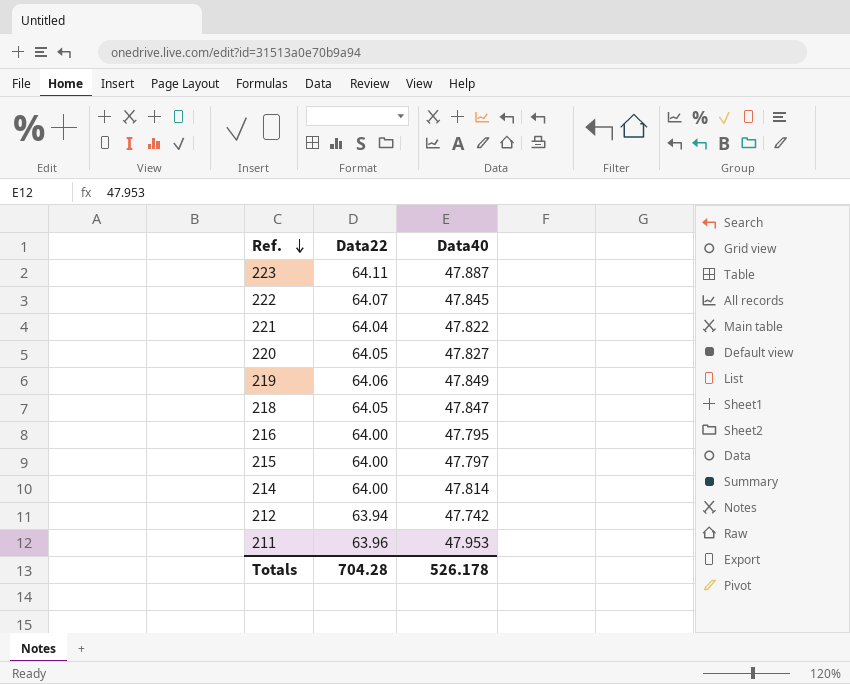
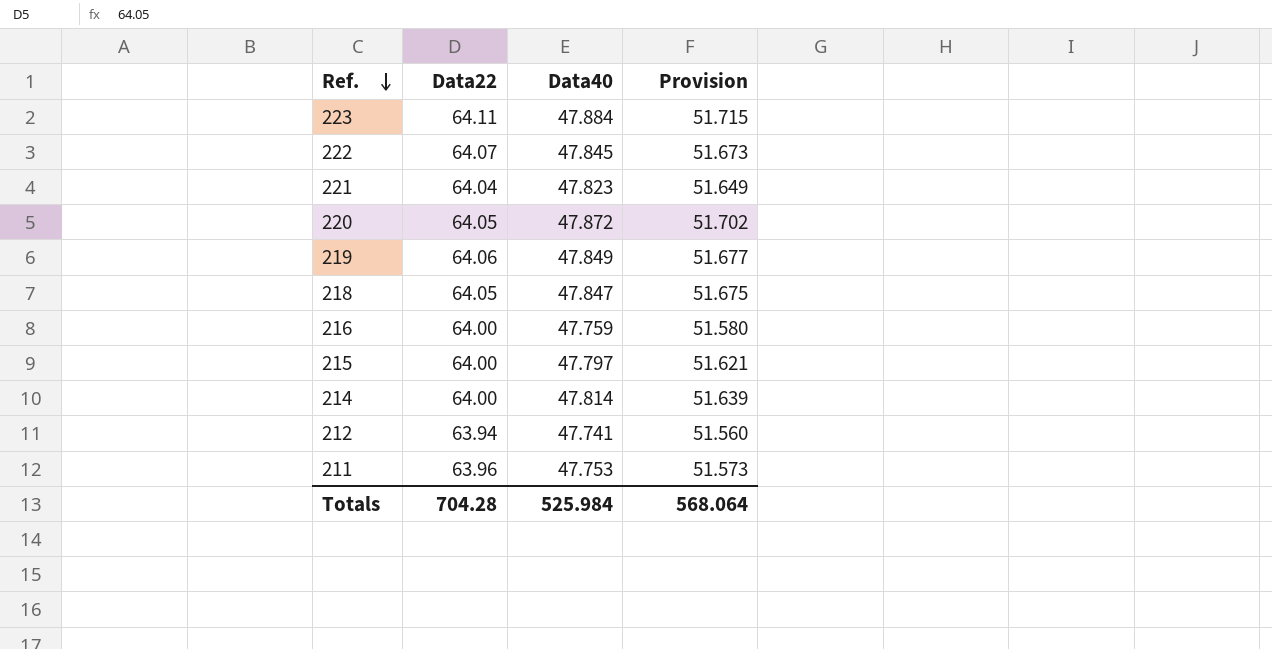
column Provision | formula: none -> [Data40] * 1.08
223 | Data40: 47.887 -> 47.884
221 | Data40: 47.822 -> 47.823
220 | Data40: 47.827 -> 47.872
216 | Data40: 47.795 -> 47.759
212 | Data40: 47.742 -> 47.741
211 | Data40: 47.953 -> 47.753
Totals | Data40: 526.178 -> 525.984

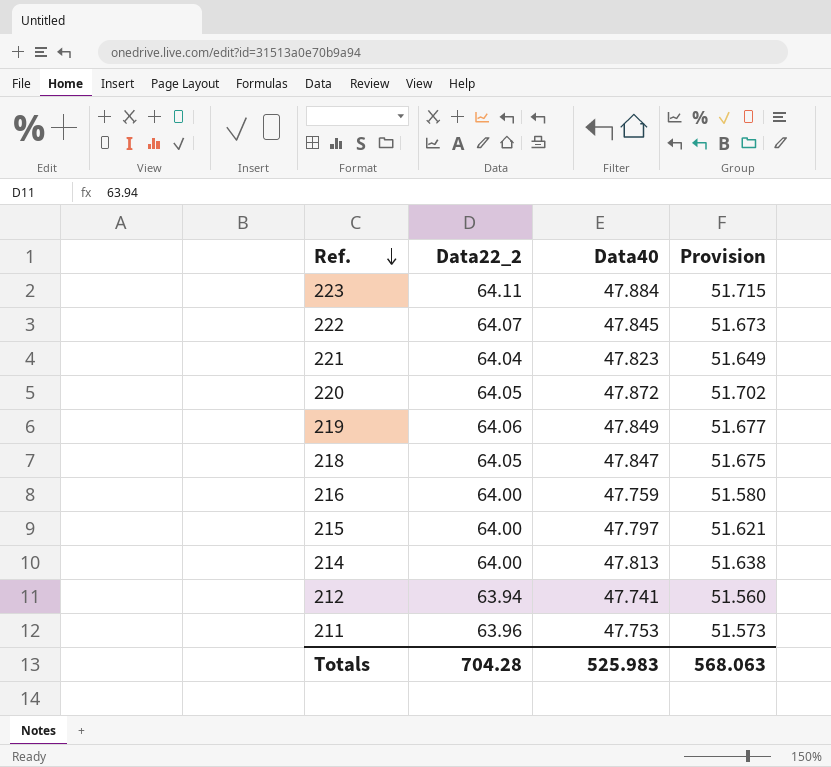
column name: Data22 -> Data22_2
214 | Data40: 47.814 -> 47.813
214 | Provision: 51.639 -> 51.638
Totals | Data40: 525.984 -> 525.983
Totals | Provision: 568.064 -> 568.063

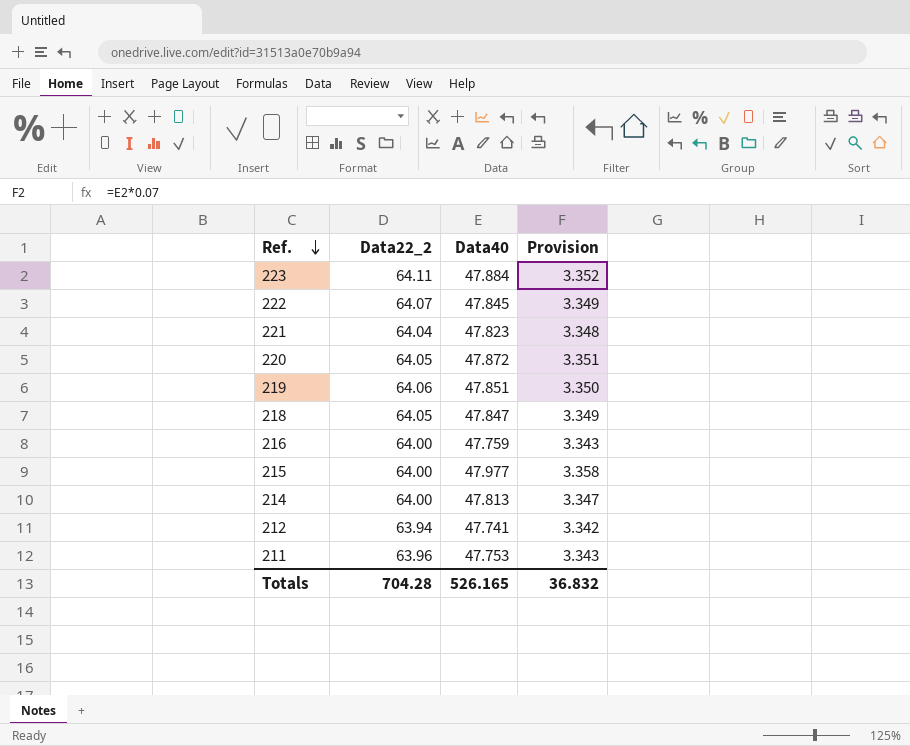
column Provision | formula: [Data40] * 1.08 -> [Data40] * 0.07
219 | Data40: 47.849 -> 47.851
215 | Data40: 47.797 -> 47.977
Totals | Data40: 525.983 -> 526.165
Totals | Provision: 568.063 -> 36.832

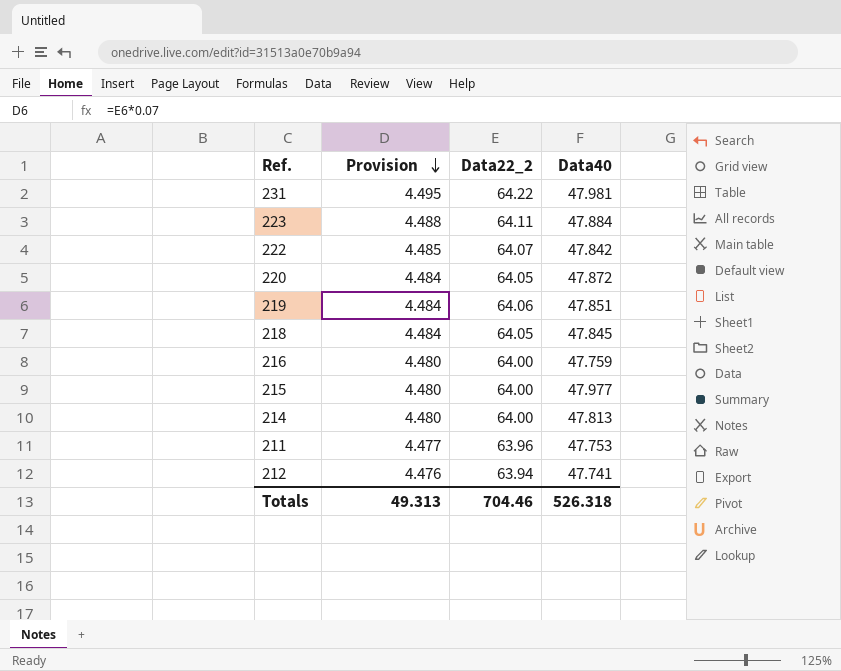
row order: Ref. descending -> Provision descending
column Provision | formula: [Data40] * 0.07 -> [Data22_2] * 0.07
column Provision | position: 4 -> 2
row 221: 64.04 | 47.823 | 3.348 -> none
row 231: none -> 4.495 | 64.22 | 47.981
222 | Data40: 47.845 -> 47.842
218 | Data40: 47.847 -> 47.845
Totals | Provision: 36.832 -> 49.313
Totals | Data22_2: 704.28 -> 704.46
Totals | Data40: 526.165 -> 526.318

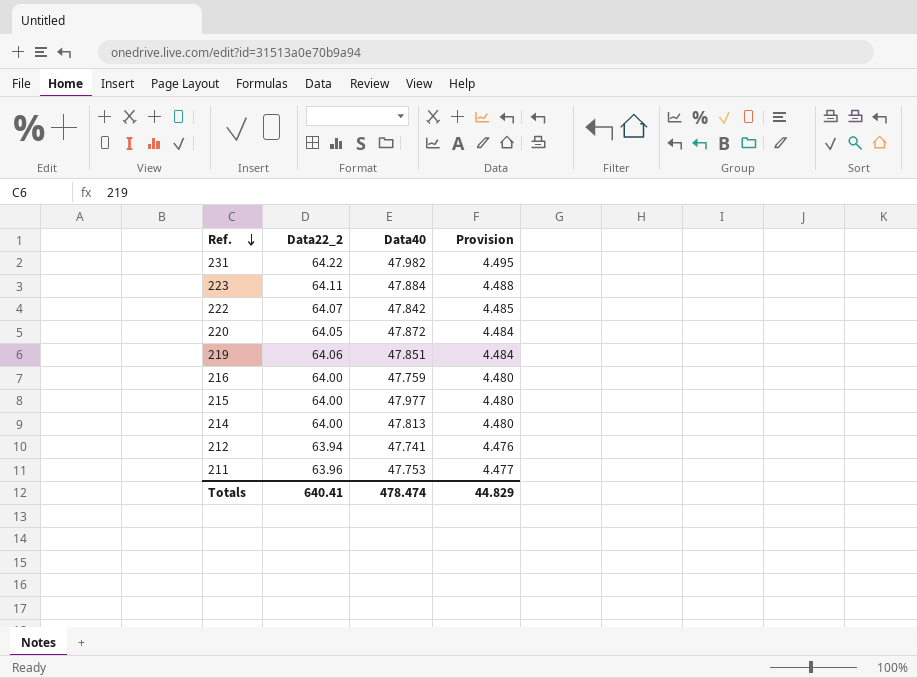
row order: Provision descending -> Ref. descending
column Provision | position: 2 -> 4
row 218: 4.484 | 64.05 | 47.845 -> none
231 | Data40: 47.981 -> 47.982
Totals | Data22_2: 704.46 -> 640.41
Totals | Data40: 526.318 -> 478.474
Totals | Provision: 49.313 -> 44.829

